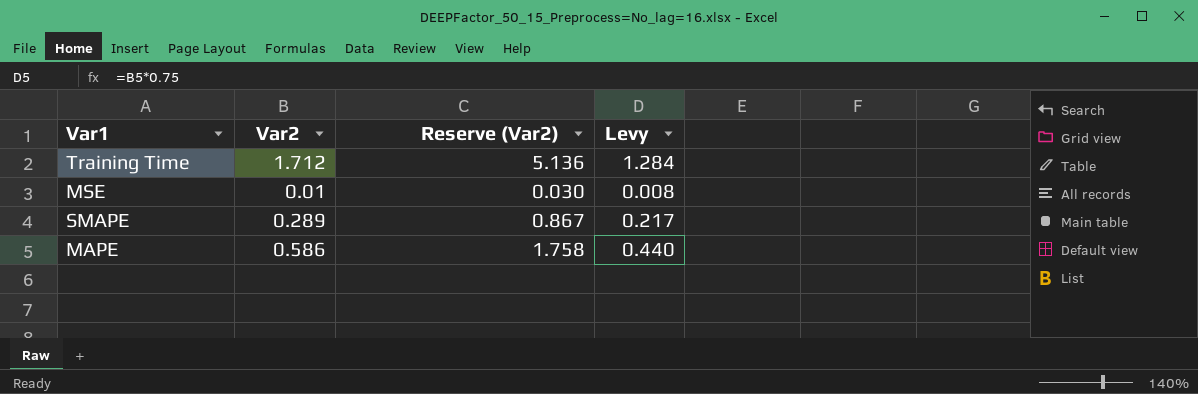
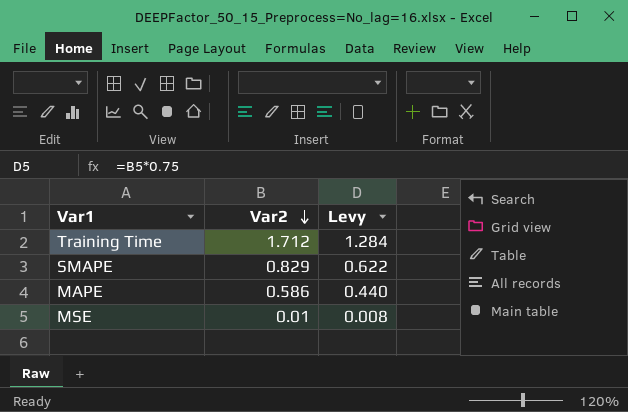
row order: none -> Var2 descending
column Reserve (Var2) | formula: [Var2] * 3 -> none
SMAPE | Var2: 0.289 -> 0.829
SMAPE | Levy: 0.217 -> 0.622

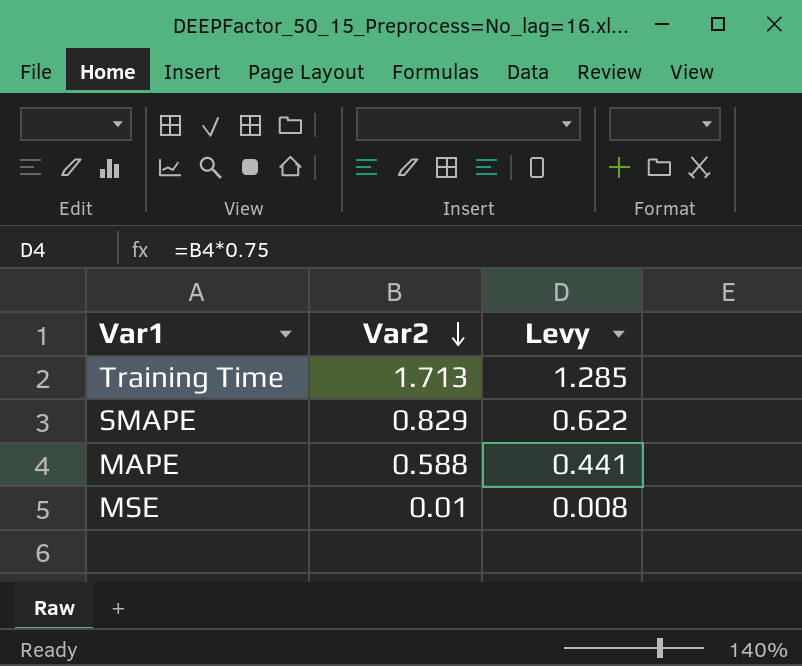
Training Time | Var2: 1.712 -> 1.713
Training Time | Levy: 1.284 -> 1.285
MAPE | Var2: 0.586 -> 0.588
MAPE | Levy: 0.440 -> 0.441

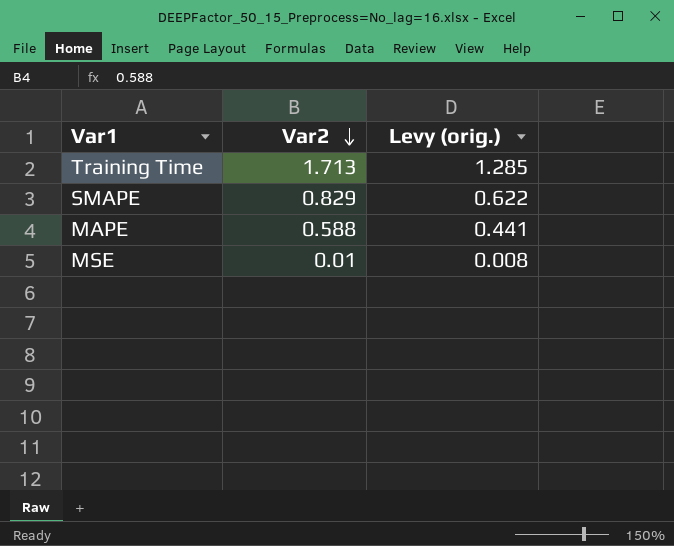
column name: Levy -> Levy (orig.)

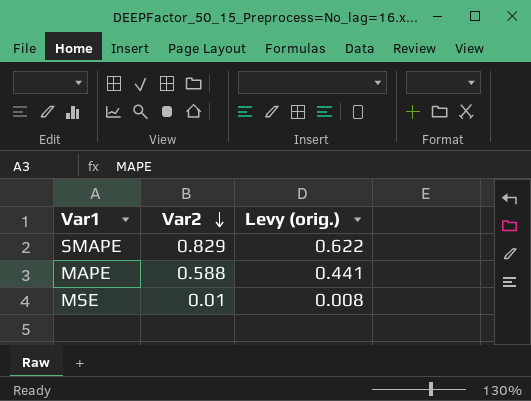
row Training Time: 1.713 | 1.285 -> none

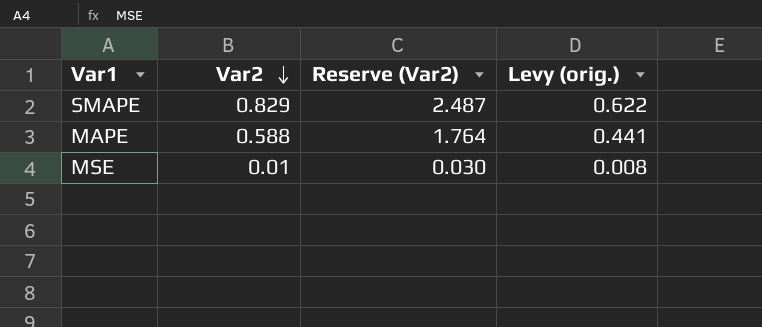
column Reserve (Var2) | formula: none -> [Var2] * 3

